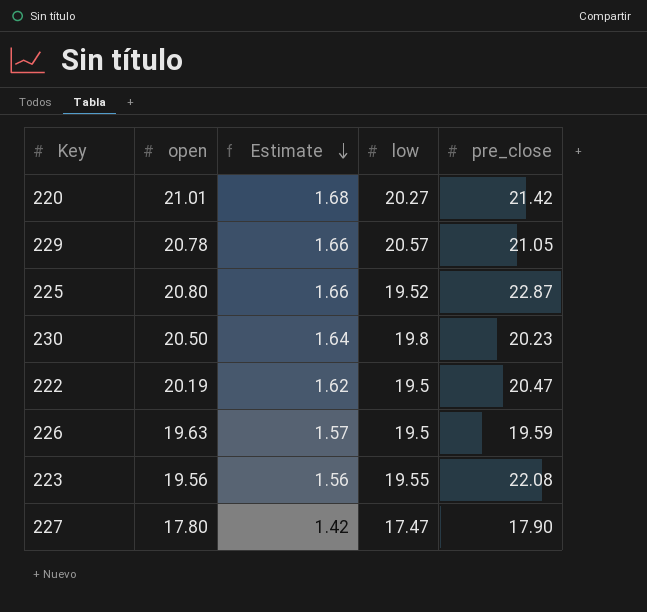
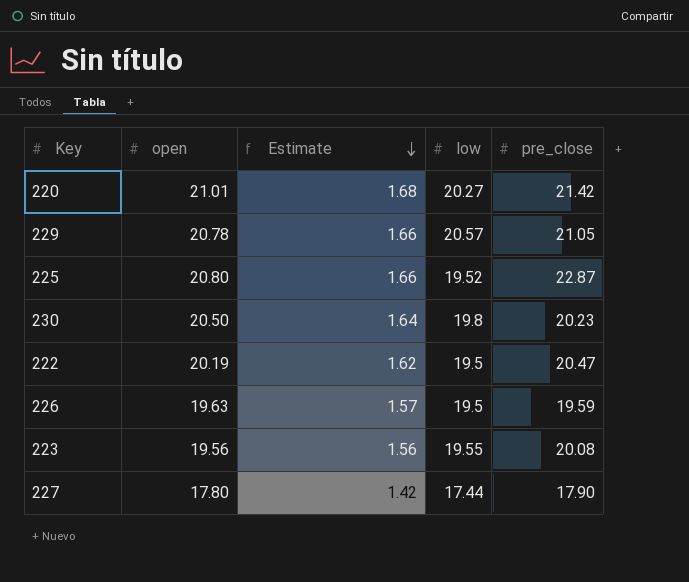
223 | pre_close: 22.08 -> 20.08
227 | low: 17.47 -> 17.44

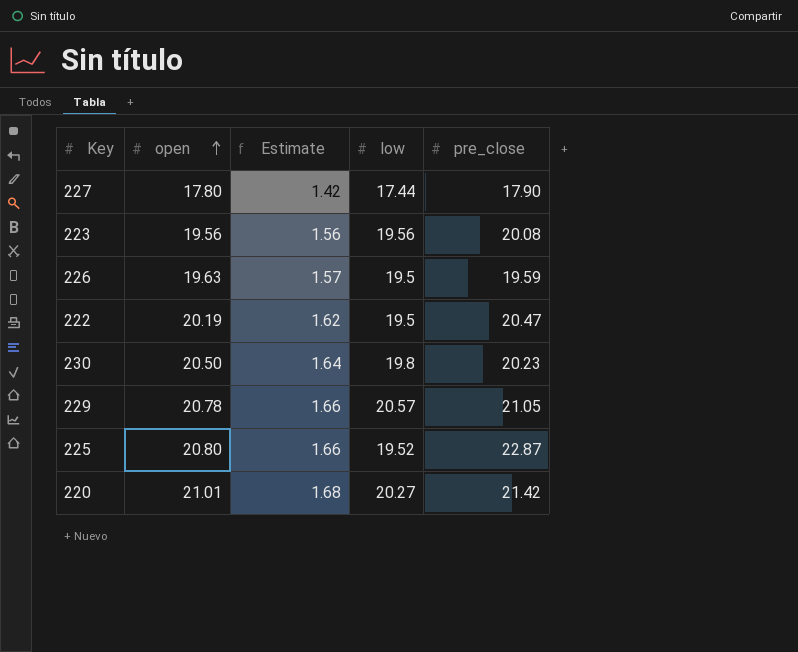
row order: Estimate descending -> open ascending
223 | low: 19.55 -> 19.56

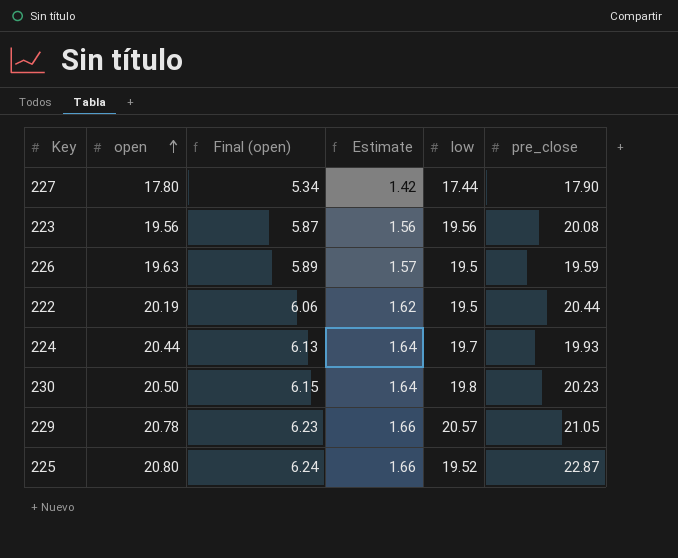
column Final (open) | formula: none -> [open] * 0.3
row 220: 21.01 | 1.68 | 20.27 | 21.42 -> none
222 | pre_close: 20.47 -> 20.44
row 224: none -> 20.44 | 6.13 | 1.64 | 19.7 | 19.93

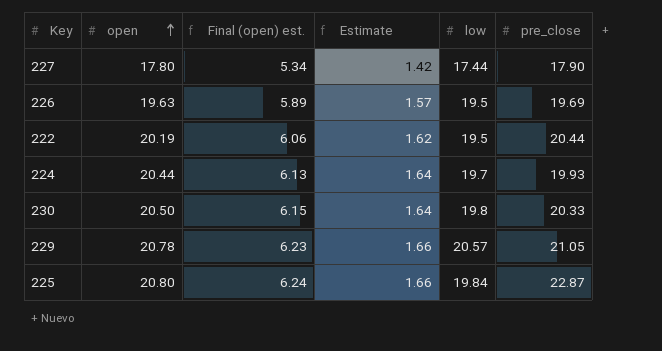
column name: Final (open) -> Final (open) est.
row 223: 19.56 | 5.87 | 1.56 | 19.56 | 20.08 -> none
226 | pre_close: 19.59 -> 19.69
230 | pre_close: 20.23 -> 20.33
225 | low: 19.52 -> 19.84

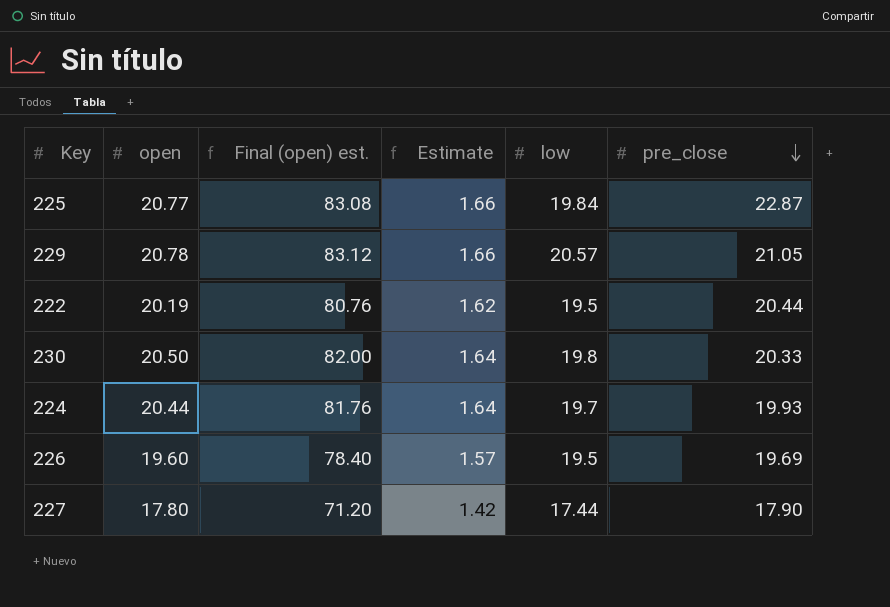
row order: open ascending -> pre_close descending
column Final (open) est. | formula: [open] * 0.3 -> [open] * 4
225 | open: 20.80 -> 20.77
226 | open: 19.63 -> 19.60

